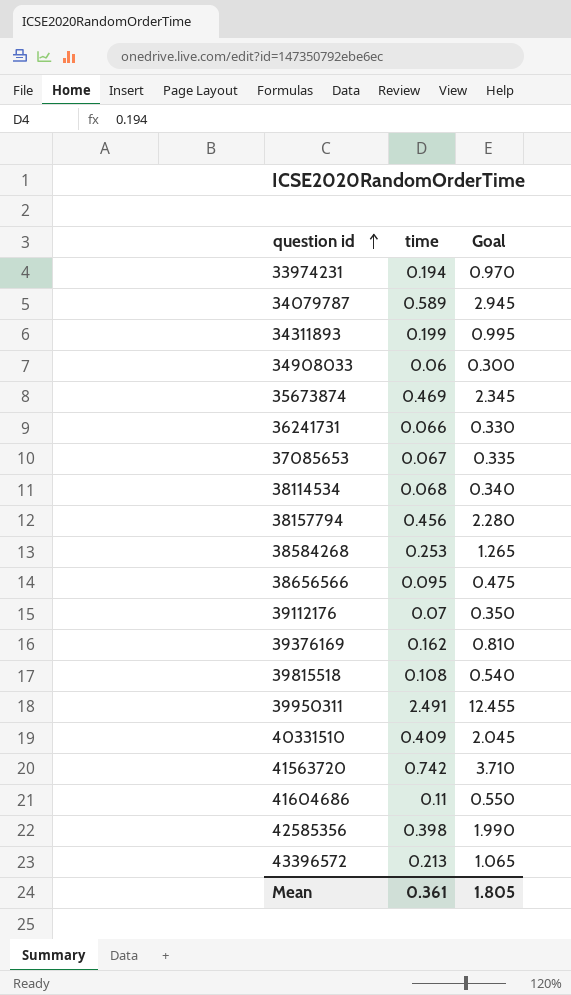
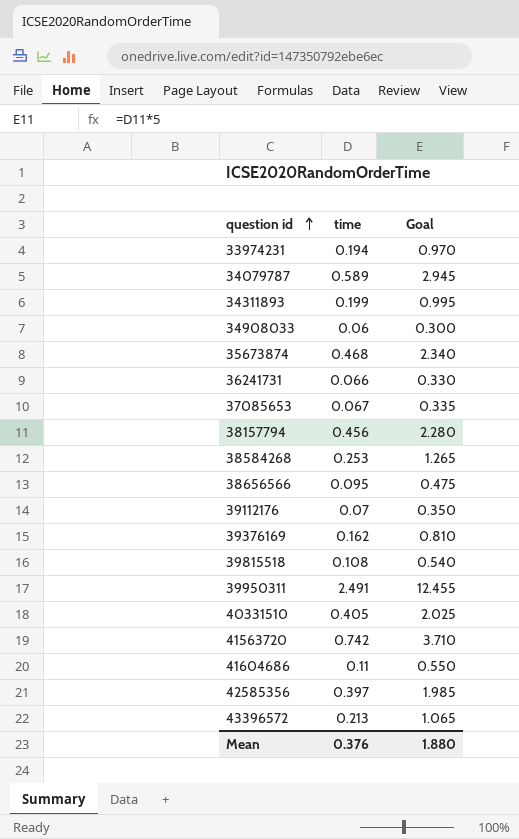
row 38114534: 0.068 | 0.340 -> none
35673874 | time: 0.469 -> 0.468
35673874 | Goal: 2.345 -> 2.340
40331510 | time: 0.409 -> 0.405
40331510 | Goal: 2.045 -> 2.025
42585356 | time: 0.398 -> 0.397
42585356 | Goal: 1.990 -> 1.985
Mean | time: 0.361 -> 0.376
Mean | Goal: 1.805 -> 1.880

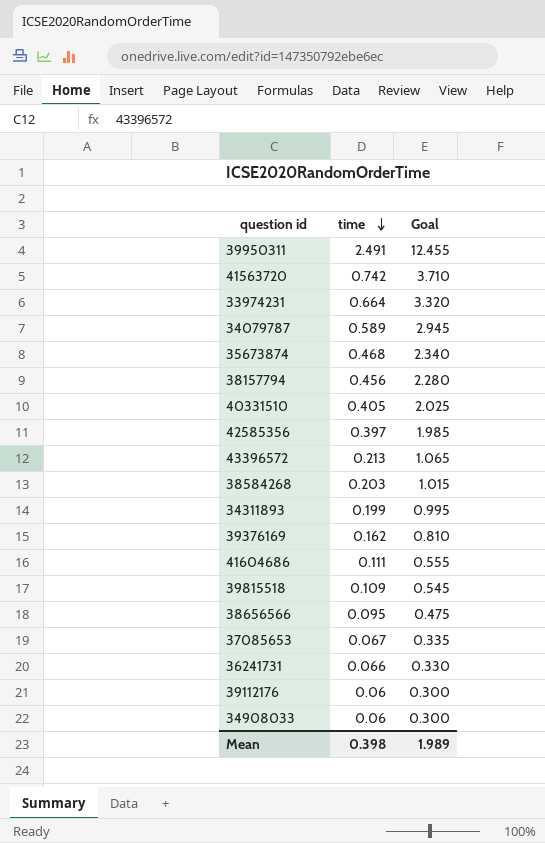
row order: question id ascending -> time descending
33974231 | time: 0.194 -> 0.664
33974231 | Goal: 0.970 -> 3.320
38584268 | time: 0.253 -> 0.203
38584268 | Goal: 1.265 -> 1.015
41604686 | time: 0.11 -> 0.111
41604686 | Goal: 0.550 -> 0.555
39815518 | time: 0.108 -> 0.109
39815518 | Goal: 0.540 -> 0.545
39112176 | time: 0.07 -> 0.06
39112176 | Goal: 0.350 -> 0.300
Mean | time: 0.376 -> 0.398
Mean | Goal: 1.880 -> 1.989

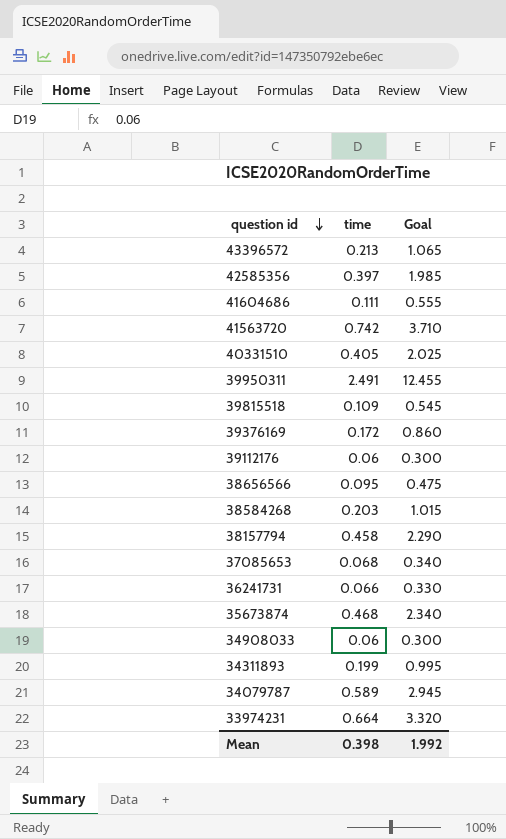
row order: time descending -> question id descending
39376169 | time: 0.162 -> 0.172
39376169 | Goal: 0.810 -> 0.860
38157794 | time: 0.456 -> 0.458
38157794 | Goal: 2.280 -> 2.290
37085653 | time: 0.067 -> 0.068
37085653 | Goal: 0.335 -> 0.340
Mean | Goal: 1.989 -> 1.992

